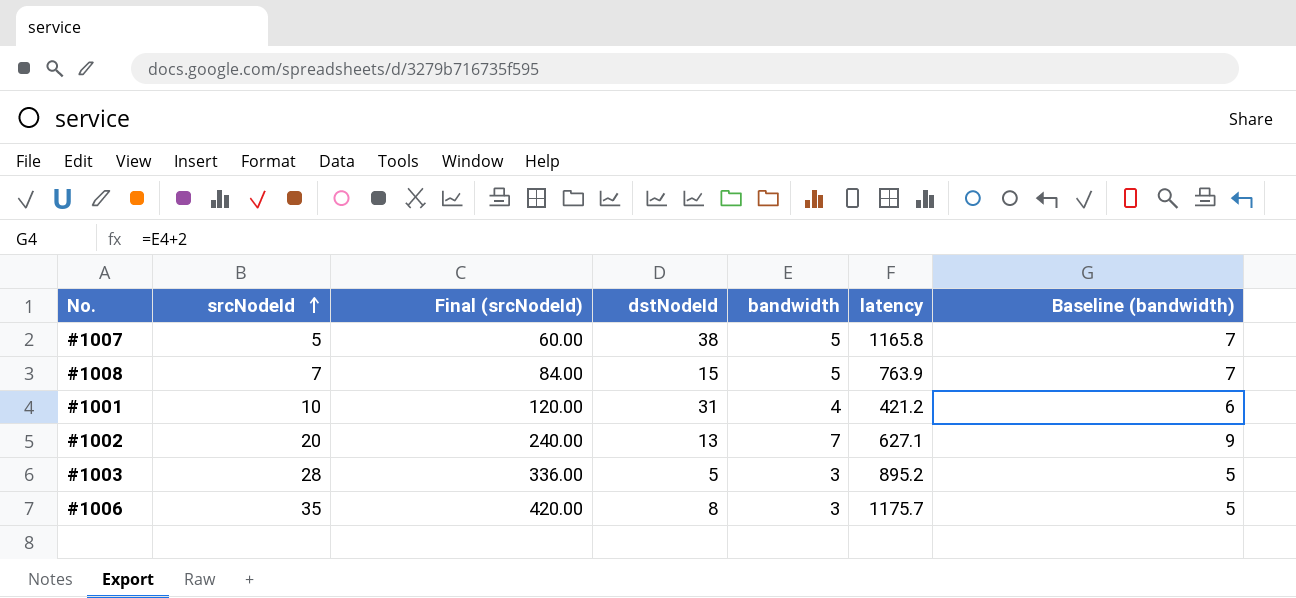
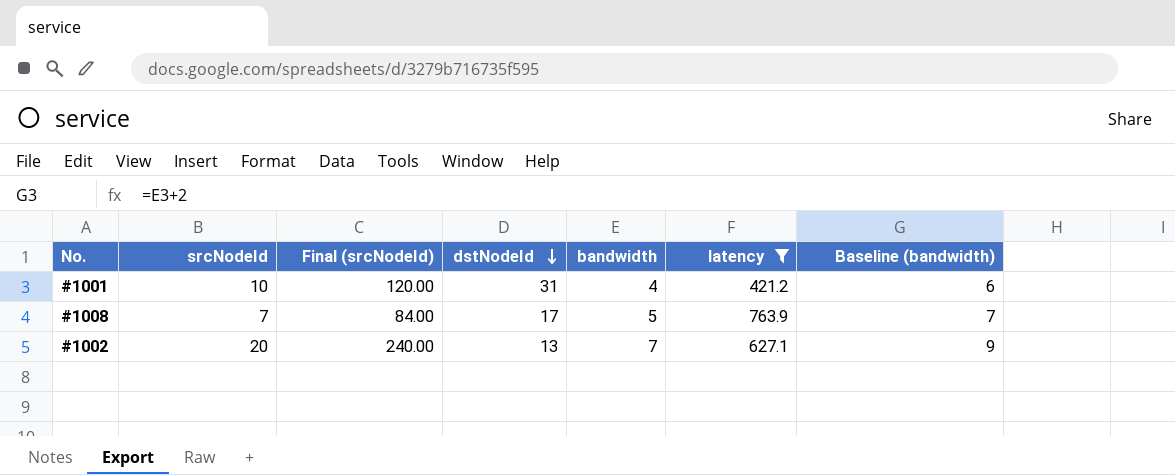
filter: none -> latency <= 763.9
row order: srcNodeId ascending -> dstNodeId descending
#1008 | dstNodeId: 15 -> 17

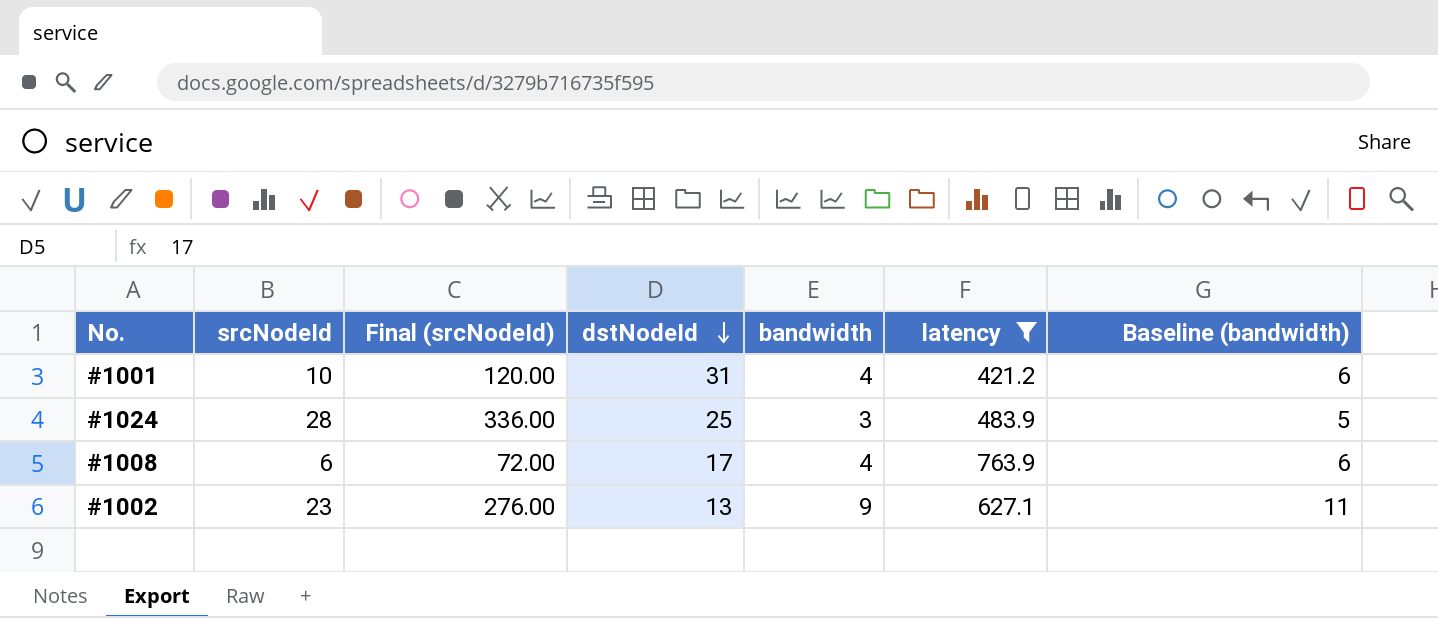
row #1024: none -> 28 | 336.00 | 25 | 3 | 483.9 | 5
#1008 | srcNodeId: 7 -> 6
#1008 | Final (srcNodeId): 84.00 -> 72.00
#1008 | bandwidth: 5 -> 4
#1008 | Baseline (bandwidth): 7 -> 6
#1002 | srcNodeId: 20 -> 23
#1002 | Final (srcNodeId): 240.00 -> 276.00
#1002 | bandwidth: 7 -> 9
#1002 | Baseline (bandwidth): 9 -> 11

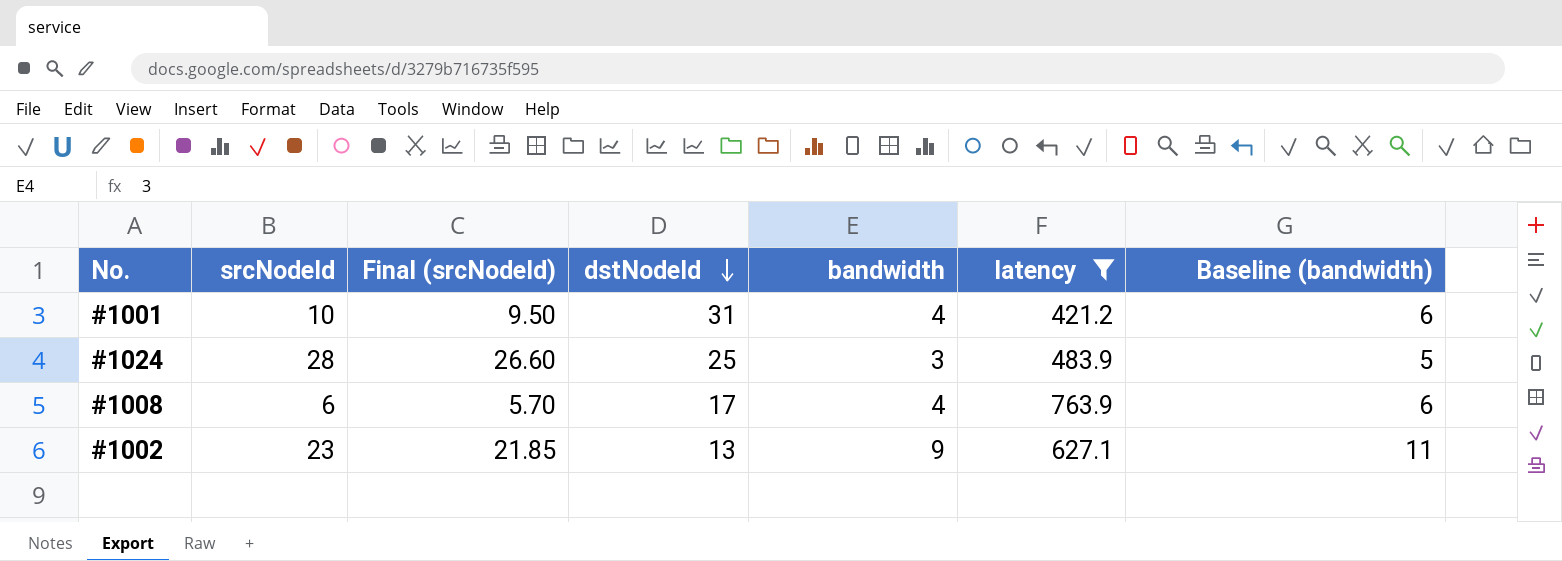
column Final (srcNodeId) | formula: [srcNodeId] * 12 -> [srcNodeId] * 0.95

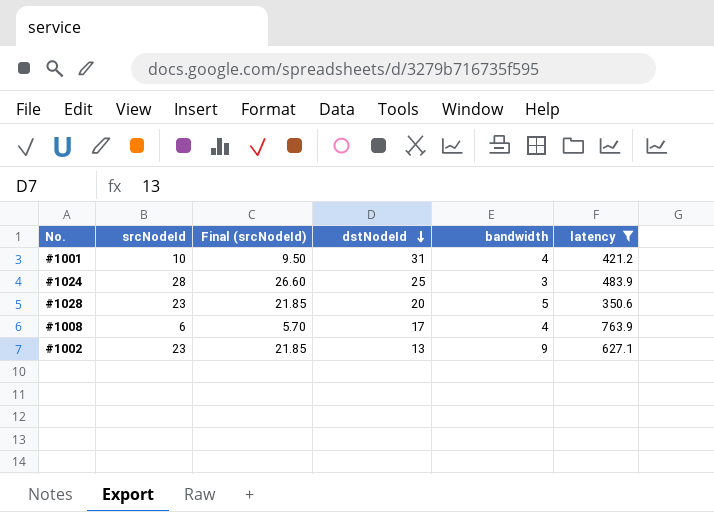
column Baseline (bandwidth) | formula: [bandwidth] + 2 -> none
row #1028: none -> 23 | 21.85 | 20 | 5 | 350.6

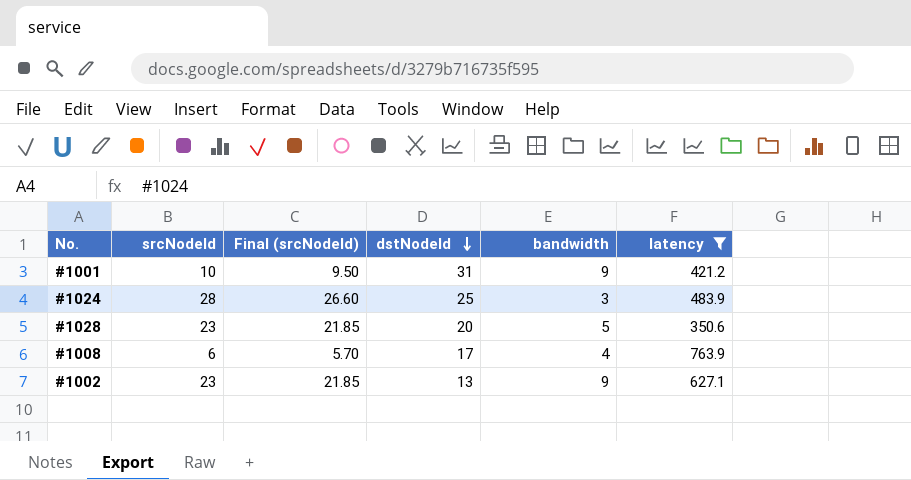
#1001 | bandwidth: 4 -> 9

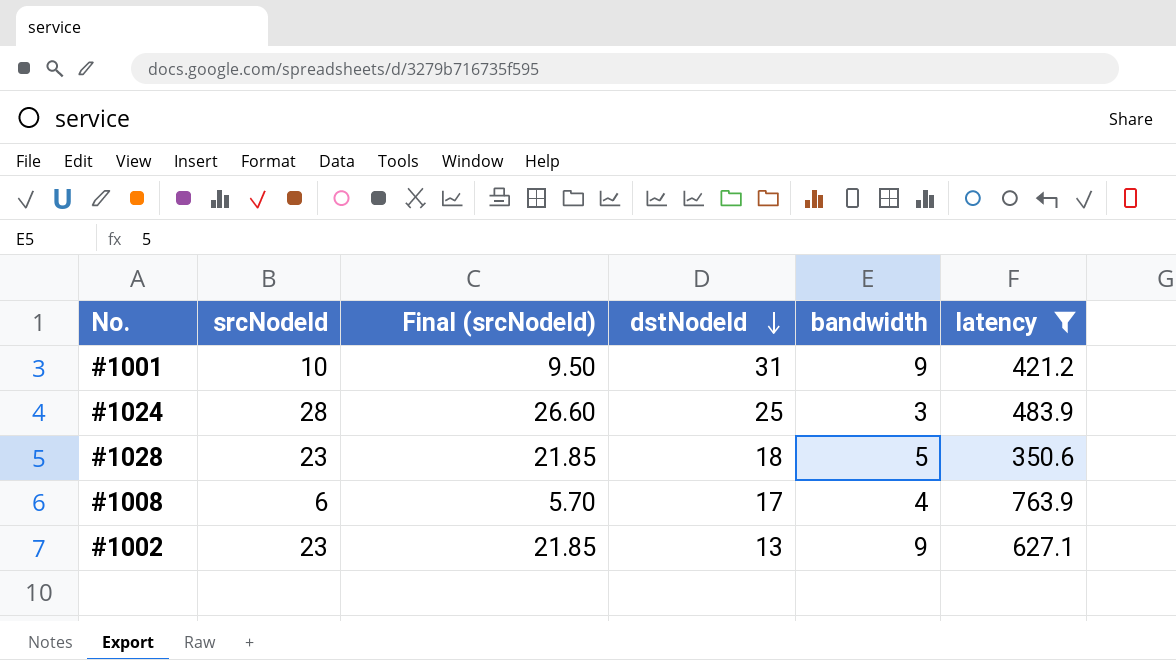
#1028 | dstNodeId: 20 -> 18

